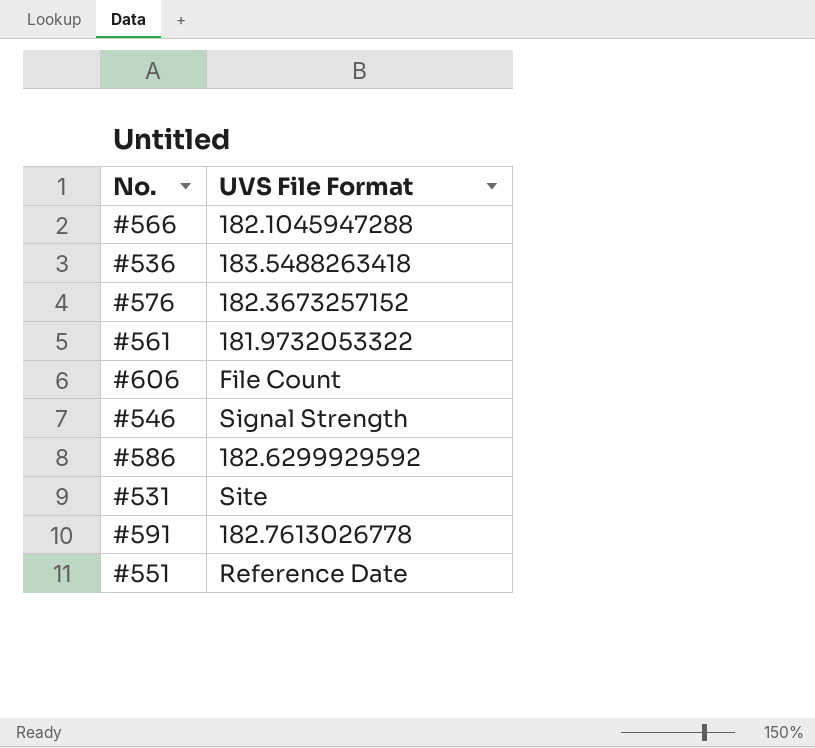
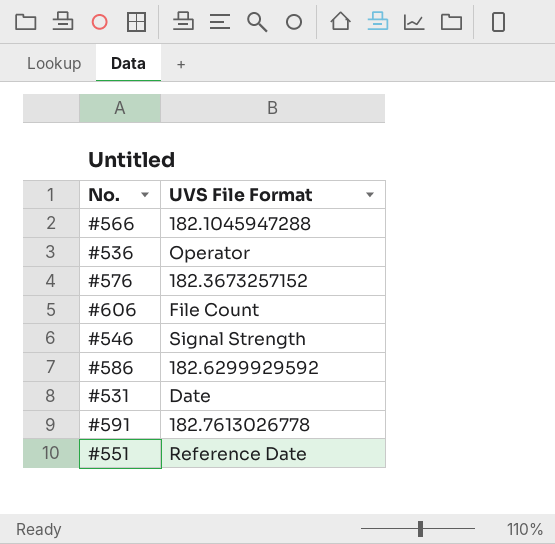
row #561: 181.9732053322 -> none
#536 | UVS File Format: 183.5488263418 -> Operator
#531 | UVS File Format: Site -> Date

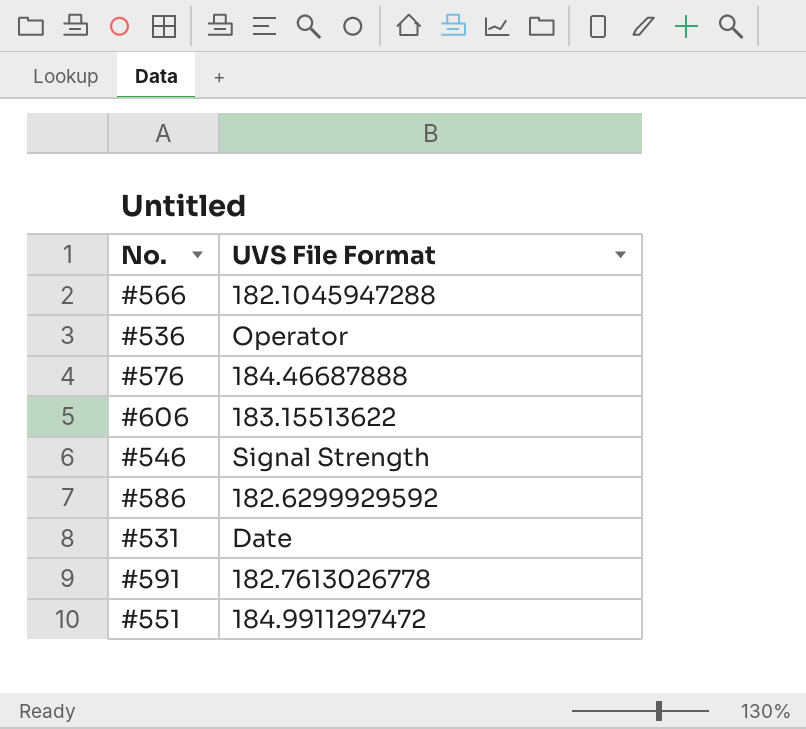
#576 | UVS File Format: 182.3673257152 -> 184.46687888
#606 | UVS File Format: File Count -> 183.15513622
#551 | UVS File Format: Reference Date -> 184.9911297472

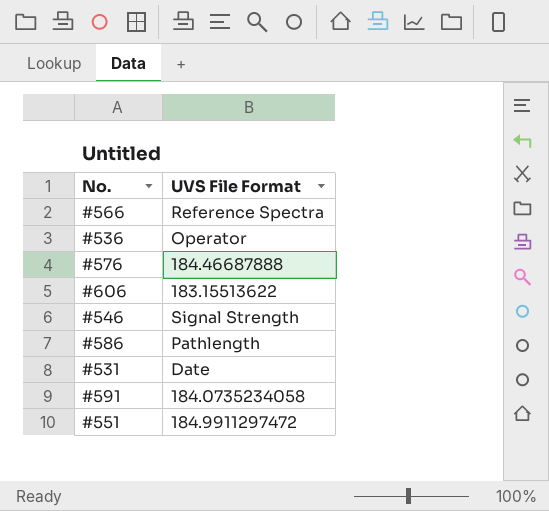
#566 | UVS File Format: 182.1045947288 -> Reference Spectra
#586 | UVS File Format: 182.6299929592 -> Pathlength
#591 | UVS File Format: 182.7613026778 -> 184.0735234058

